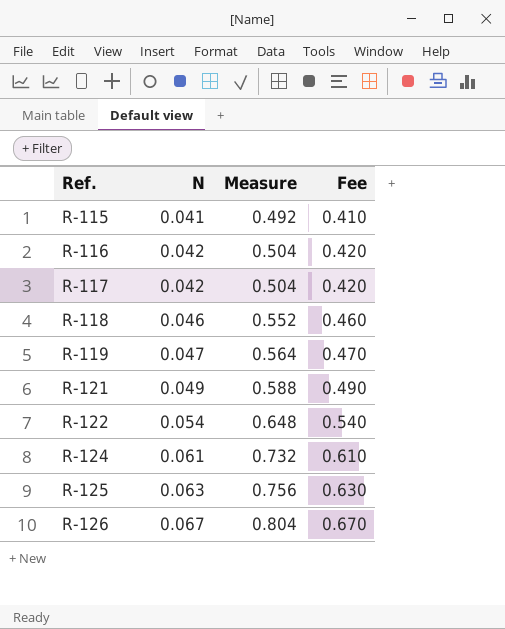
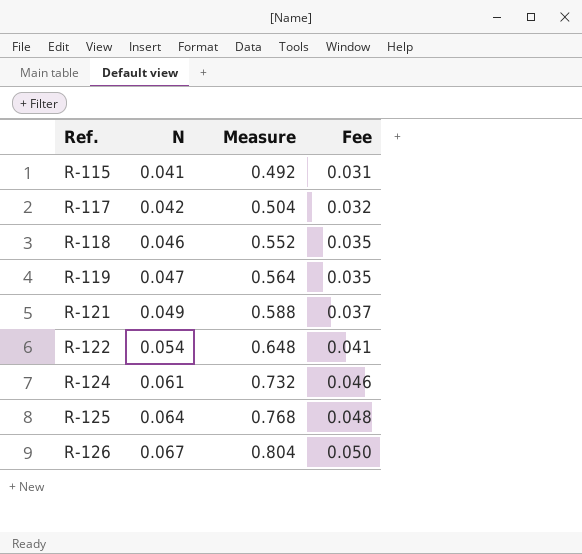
column Fee | formula: [N] * 10 -> [N] * 0.75
row R-116: 0.042 | 0.504 | 0.420 -> none
R-125 | N: 0.063 -> 0.064
R-125 | Measure: 0.756 -> 0.768

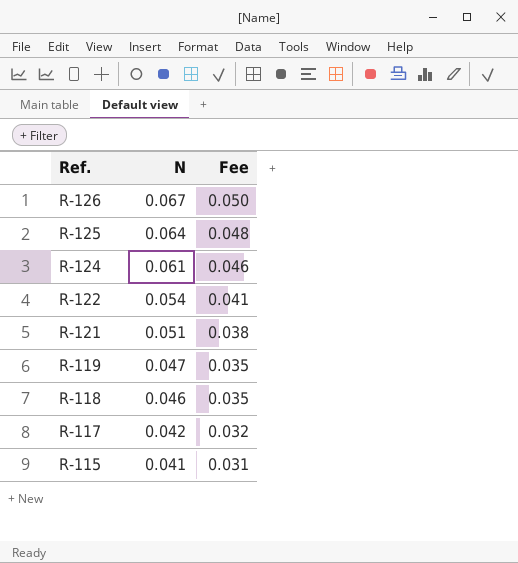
row order: Ref. ascending -> Ref. descending
column Measure | formula: [N] * 12 -> none
R-121 | N: 0.049 -> 0.051
R-121 | Fee: 0.037 -> 0.038

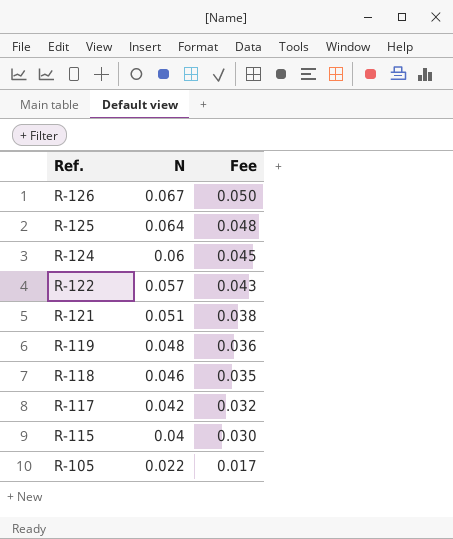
R-124 | N: 0.061 -> 0.06
R-124 | Fee: 0.046 -> 0.045
R-122 | N: 0.054 -> 0.057
R-122 | Fee: 0.041 -> 0.043
R-119 | N: 0.047 -> 0.048
R-119 | Fee: 0.035 -> 0.036
R-115 | N: 0.041 -> 0.04
R-115 | Fee: 0.031 -> 0.030
row R-105: none -> 0.022 | 0.017

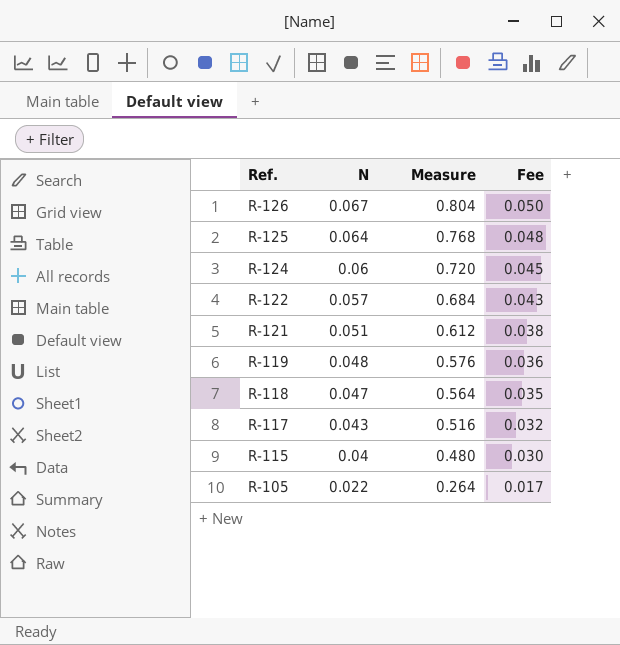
column Measure | formula: none -> [N] * 12
R-118 | N: 0.046 -> 0.047
R-117 | N: 0.042 -> 0.043

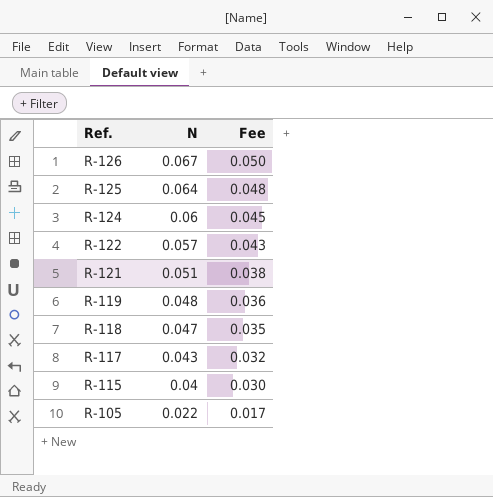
column Measure | formula: [N] * 12 -> none

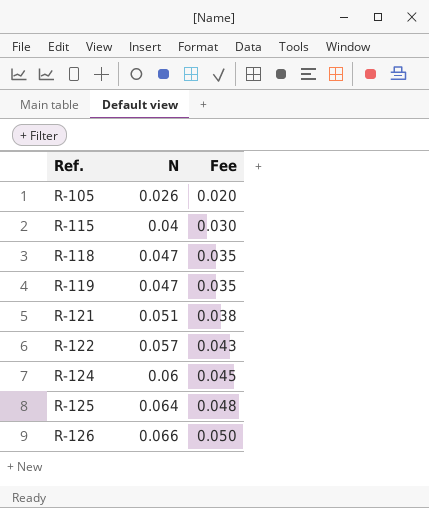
row order: Ref. descending -> Ref. ascending
row R-117: 0.043 | 0.032 -> none
R-105 | N: 0.022 -> 0.026
R-105 | Fee: 0.017 -> 0.020
R-119 | N: 0.048 -> 0.047
R-119 | Fee: 0.036 -> 0.035
R-126 | N: 0.067 -> 0.066

